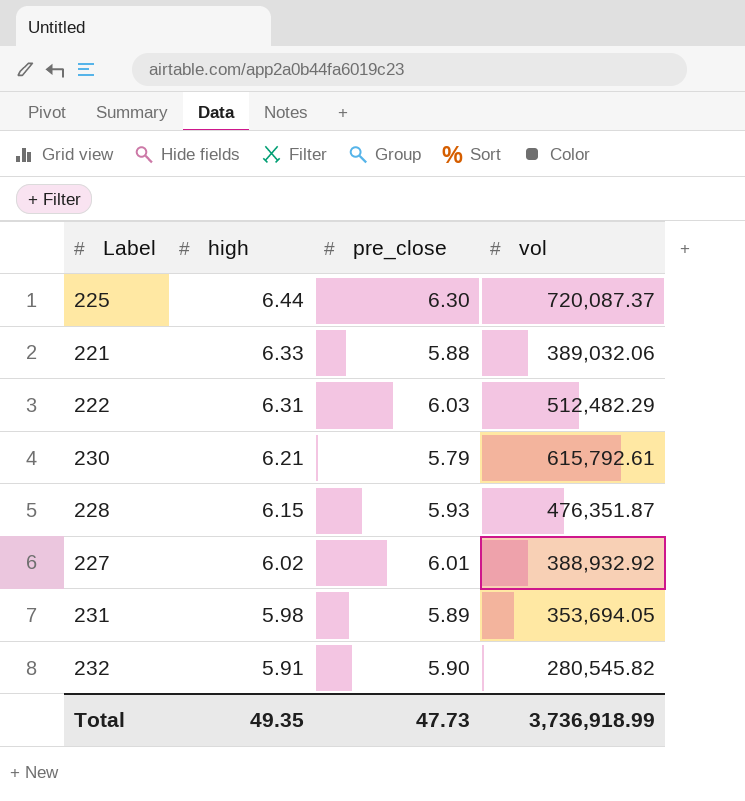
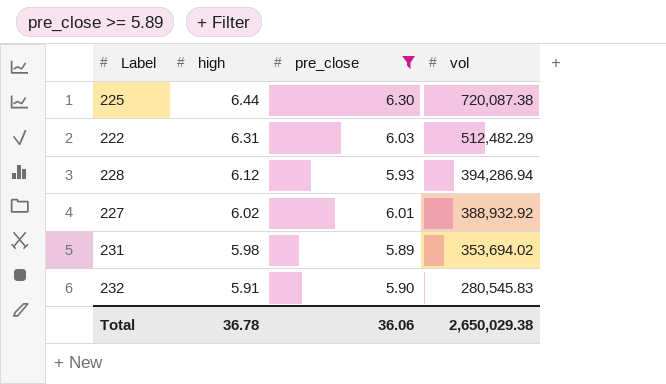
filter: none -> pre_close >= 5.89
225 | vol: 720,087.37 -> 720,087.38
228 | high: 6.15 -> 6.12
228 | vol: 476,351.87 -> 394,286.94
231 | vol: 353,694.05 -> 353,694.02
232 | vol: 280,545.82 -> 280,545.83
Total | high: 49.35 -> 36.78
Total | pre_close: 47.73 -> 36.06
Total | vol: 3,736,918.99 -> 2,650,029.38

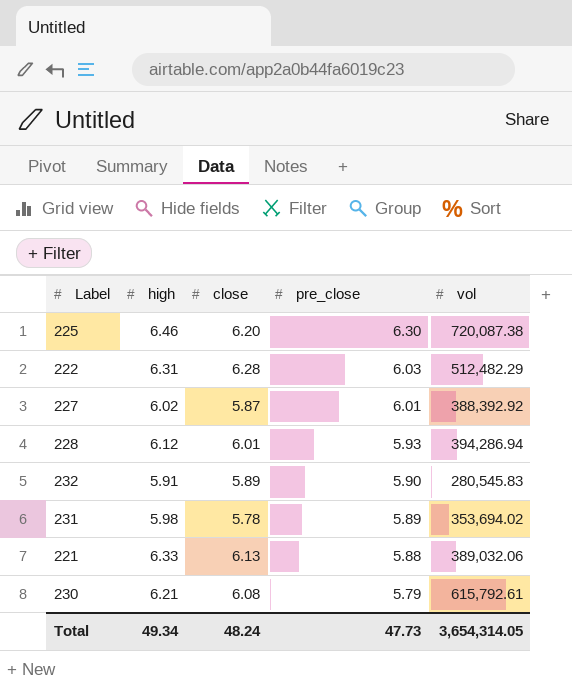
filter: pre_close >= 5.89 -> none
row order: high descending -> pre_close descending
column close | position: none -> 3
225 | high: 6.44 -> 6.46
227 | vol: 388,932.92 -> 388,392.92
Total | high: 36.78 -> 49.34
Total | pre_close: 36.06 -> 47.73
Total | vol: 2,650,029.38 -> 3,654,314.05

